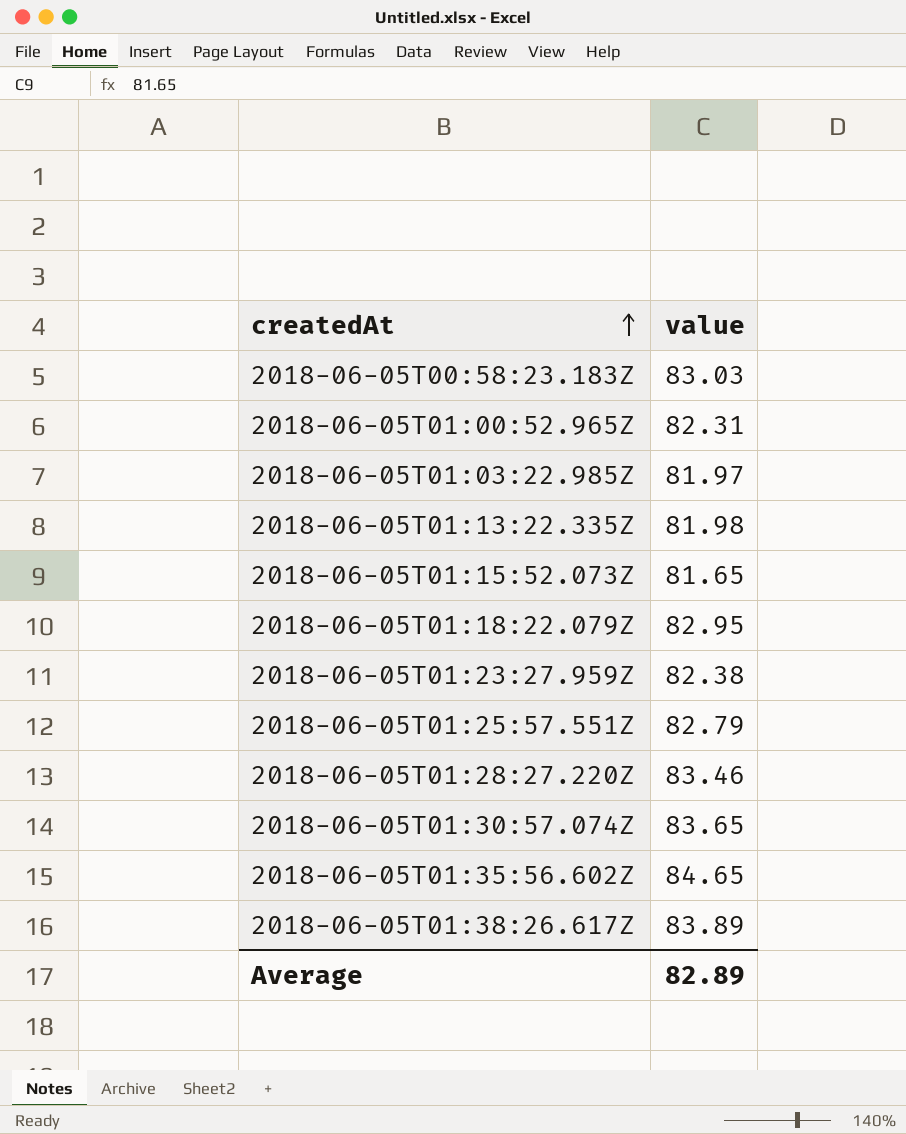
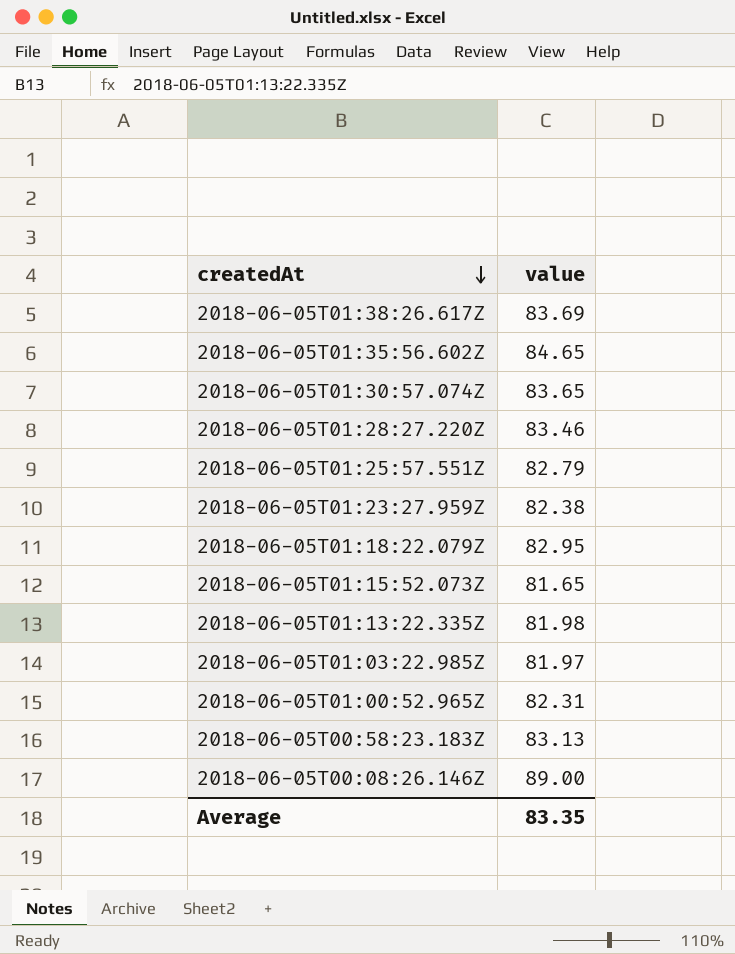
row order: createdAt ascending -> createdAt descending
2018-06-05T01:38:26.617Z | value: 83.89 -> 83.69
2018-06-05T00:58:23.183Z | value: 83.03 -> 83.13
row 2018-06-05T00:08:26.146Z: none -> 89.00
Average | value: 82.89 -> 83.35

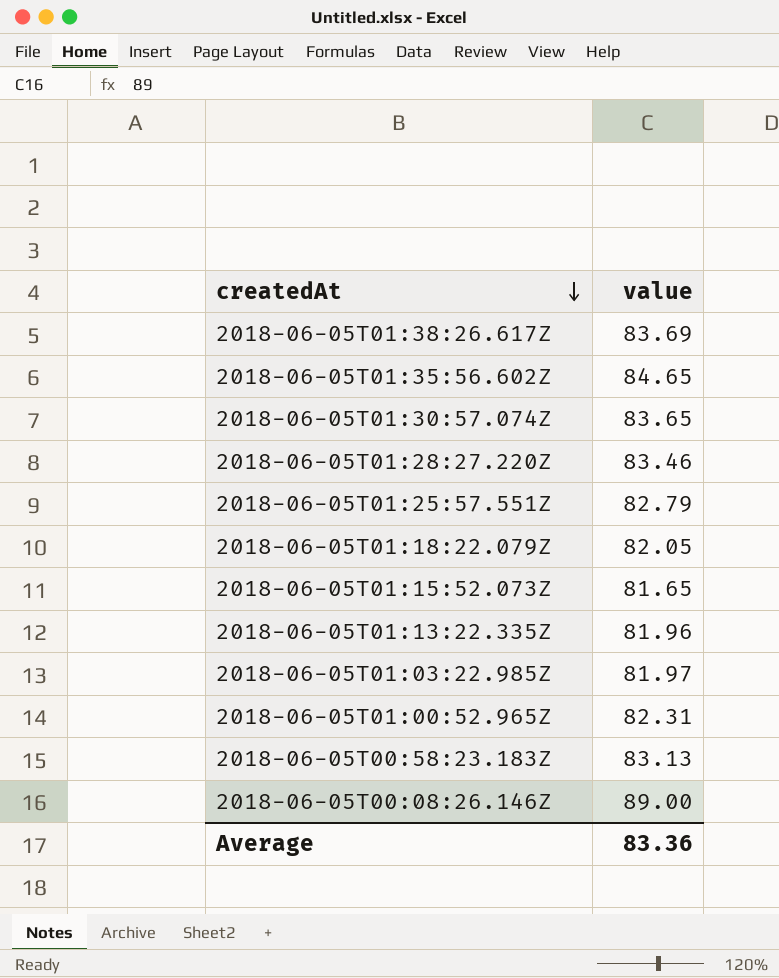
row 2018-06-05T01:23:27.959Z: 82.38 -> none
2018-06-05T01:18:22.079Z | value: 82.95 -> 82.05
2018-06-05T01:13:22.335Z | value: 81.98 -> 81.96
Average | value: 83.35 -> 83.36

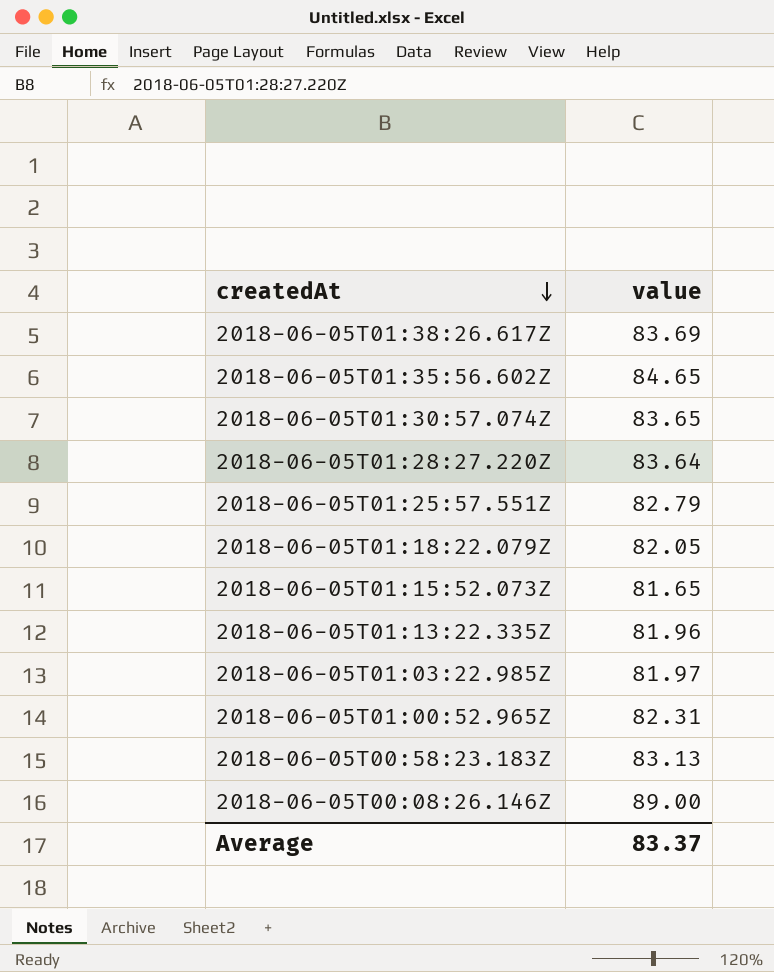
2018-06-05T01:28:27.220Z | value: 83.46 -> 83.64
Average | value: 83.36 -> 83.37

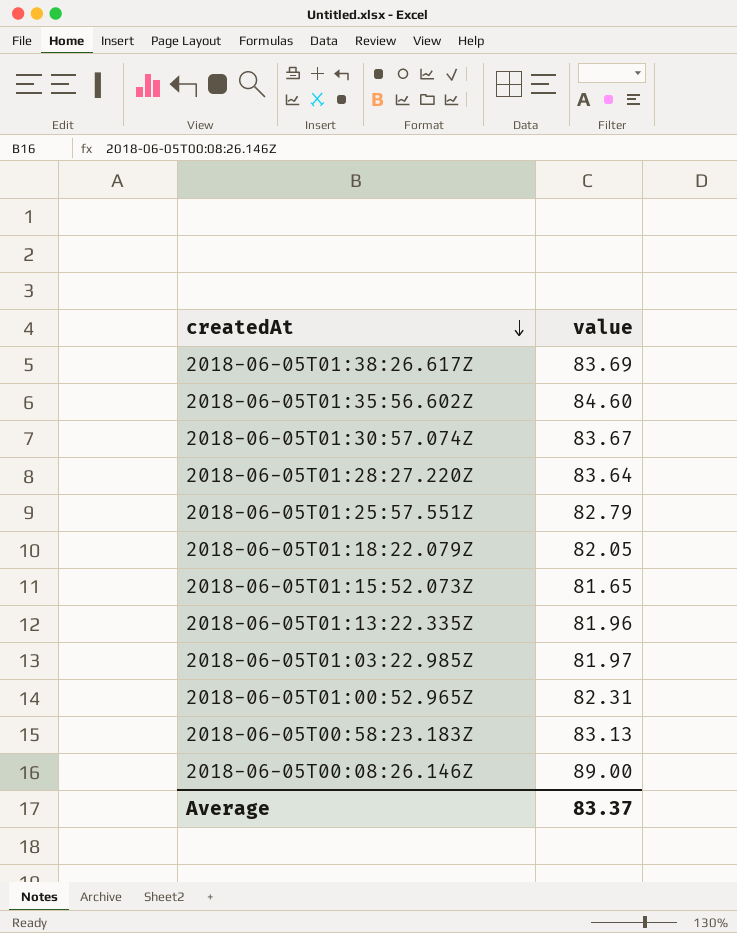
2018-06-05T01:35:56.602Z | value: 84.65 -> 84.60
2018-06-05T01:30:57.074Z | value: 83.65 -> 83.67

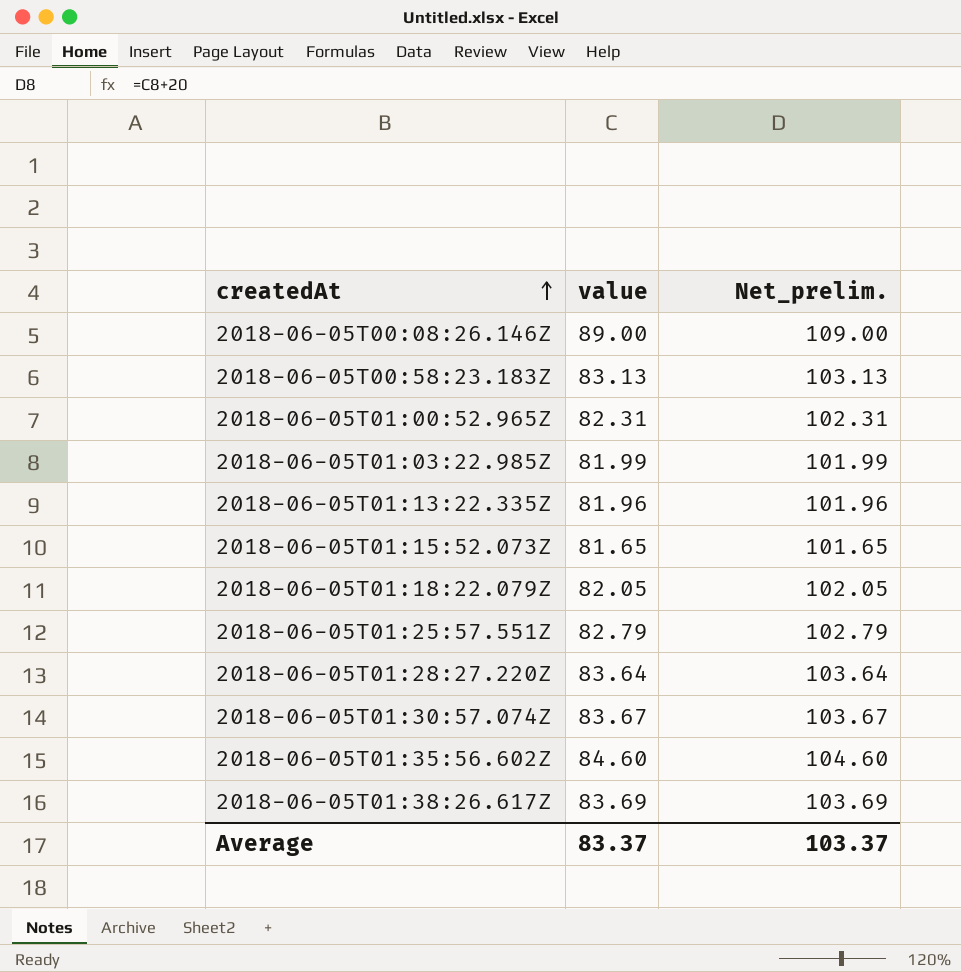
row order: createdAt descending -> createdAt ascending
column Net_prelim. | formula: none -> [value] + 20
2018-06-05T01:03:22.985Z | value: 81.97 -> 81.99

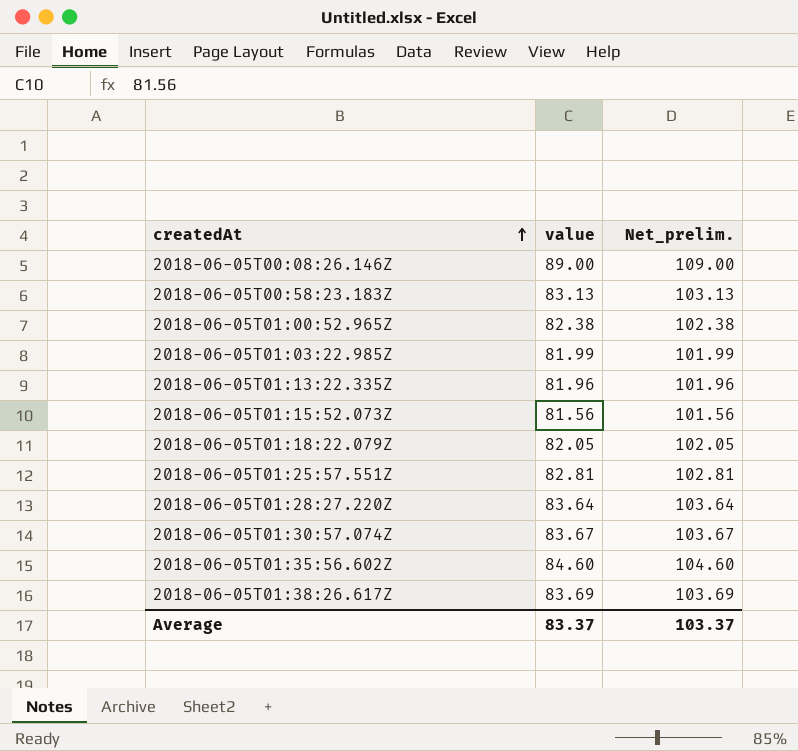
2018-06-05T01:00:52.965Z | value: 82.31 -> 82.38
2018-06-05T01:00:52.965Z | Net_prelim.: 102.31 -> 102.38
2018-06-05T01:15:52.073Z | value: 81.65 -> 81.56
2018-06-05T01:15:52.073Z | Net_prelim.: 101.65 -> 101.56
2018-06-05T01:25:57.551Z | value: 82.79 -> 82.81
2018-06-05T01:25:57.551Z | Net_prelim.: 102.79 -> 102.81

